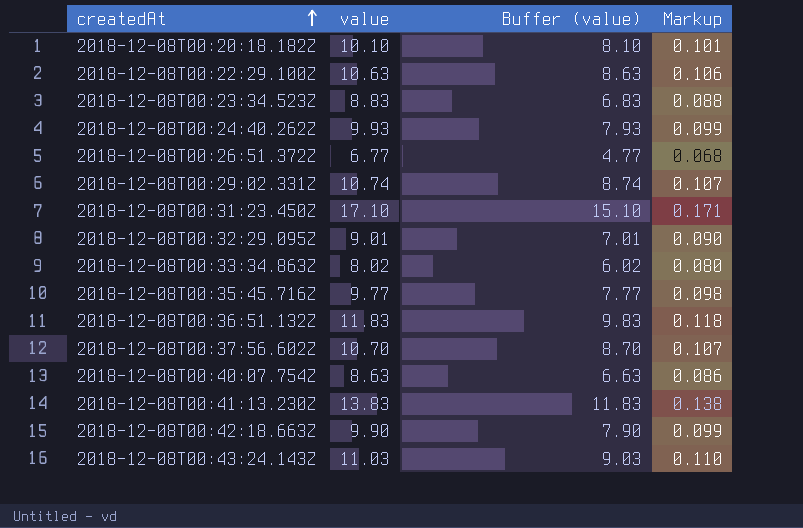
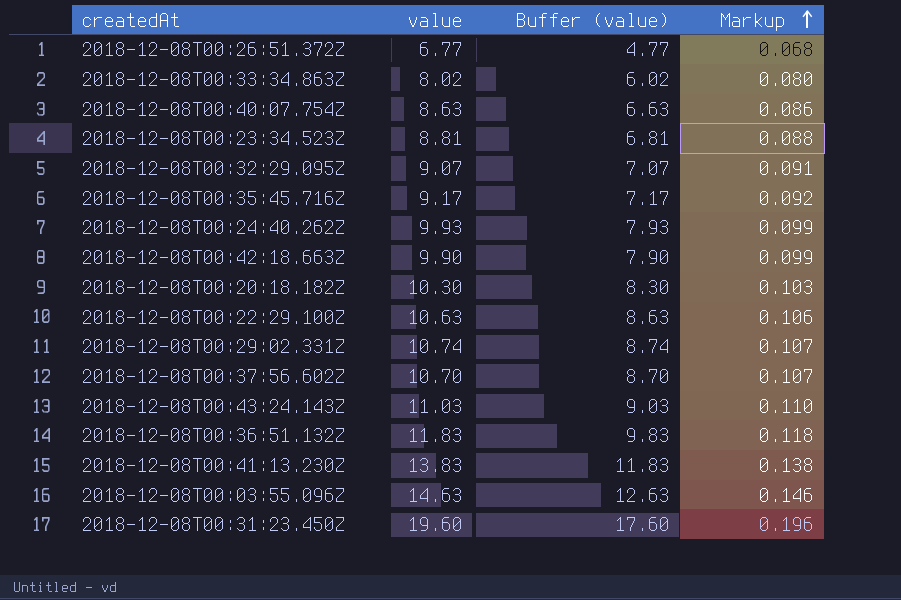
row order: createdAt ascending -> Markup ascending
2018-12-08T00:23:34.523Z | value: 8.83 -> 8.81
2018-12-08T00:23:34.523Z | Buffer (value): 6.83 -> 6.81
2018-12-08T00:32:29.095Z | value: 9.01 -> 9.07
2018-12-08T00:32:29.095Z | Buffer (value): 7.01 -> 7.07
2018-12-08T00:32:29.095Z | Markup: 0.090 -> 0.091
2018-12-08T00:35:45.716Z | value: 9.77 -> 9.17
2018-12-08T00:35:45.716Z | Buffer (value): 7.77 -> 7.17
2018-12-08T00:35:45.716Z | Markup: 0.098 -> 0.092
2018-12-08T00:20:18.182Z | value: 10.10 -> 10.30
2018-12-08T00:20:18.182Z | Buffer (value): 8.10 -> 8.30
2018-12-08T00:20:18.182Z | Markup: 0.101 -> 0.103
row 2018-12-08T00:03:55.096Z: none -> 14.63 | 12.63 | 0.146
2018-12-08T00:31:23.450Z | value: 17.10 -> 19.60
2018-12-08T00:31:23.450Z | Buffer (value): 15.10 -> 17.60
2018-12-08T00:31:23.450Z | Markup: 0.171 -> 0.196

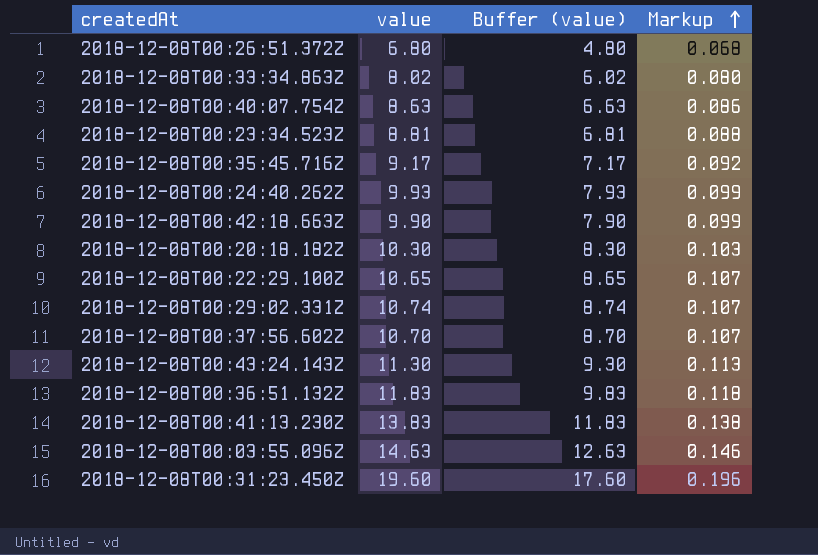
row 2018-12-08T00:32:29.095Z: 9.07 | 7.07 | 0.091 -> none
2018-12-08T00:26:51.372Z | value: 6.77 -> 6.80
2018-12-08T00:26:51.372Z | Buffer (value): 4.77 -> 4.80
2018-12-08T00:22:29.100Z | value: 10.63 -> 10.65
2018-12-08T00:22:29.100Z | Buffer (value): 8.63 -> 8.65
2018-12-08T00:22:29.100Z | Markup: 0.106 -> 0.107
2018-12-08T00:43:24.143Z | value: 11.03 -> 11.30
2018-12-08T00:43:24.143Z | Buffer (value): 9.03 -> 9.30
2018-12-08T00:43:24.143Z | Markup: 0.110 -> 0.113

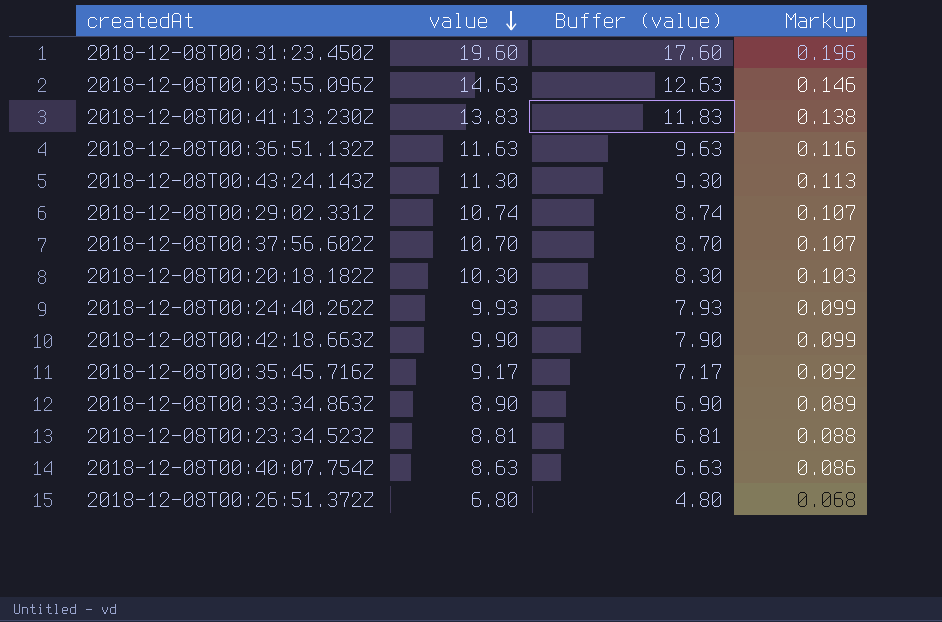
row order: Markup ascending -> value descending
row 2018-12-08T00:22:29.100Z: 10.65 | 8.65 | 0.107 -> none
2018-12-08T00:36:51.132Z | value: 11.83 -> 11.63
2018-12-08T00:36:51.132Z | Buffer (value): 9.83 -> 9.63
2018-12-08T00:36:51.132Z | Markup: 0.118 -> 0.116
2018-12-08T00:33:34.863Z | value: 8.02 -> 8.90
2018-12-08T00:33:34.863Z | Buffer (value): 6.02 -> 6.90
2018-12-08T00:33:34.863Z | Markup: 0.080 -> 0.089

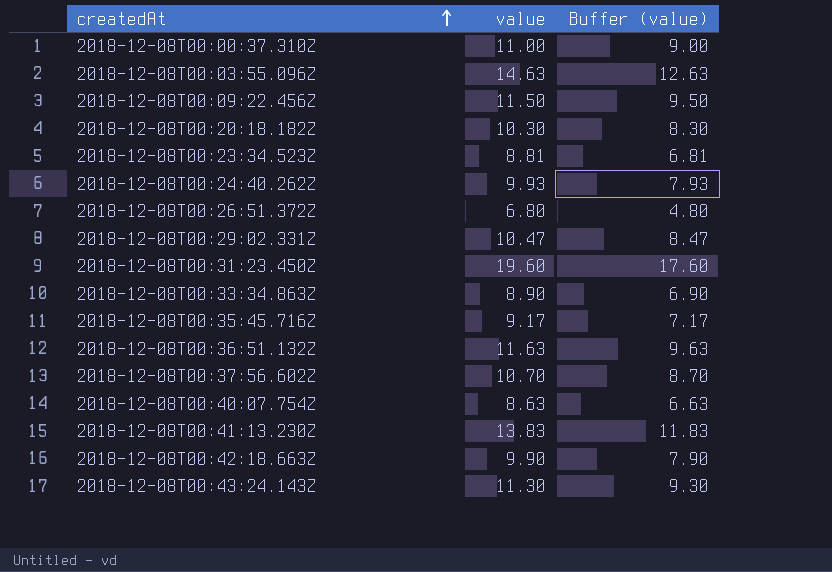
row order: value descending -> createdAt ascending
column Markup | formula: [value] * 0.01 -> none
row 2018-12-08T00:00:37.310Z: none -> 11.00 | 9.00
row 2018-12-08T00:09:22.456Z: none -> 11.50 | 9.50
2018-12-08T00:29:02.331Z | value: 10.74 -> 10.47
2018-12-08T00:29:02.331Z | Buffer (value): 8.74 -> 8.47

